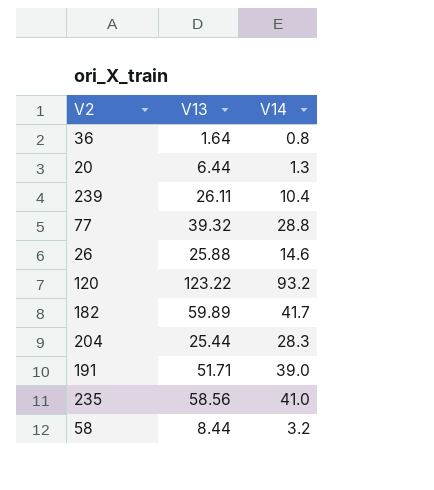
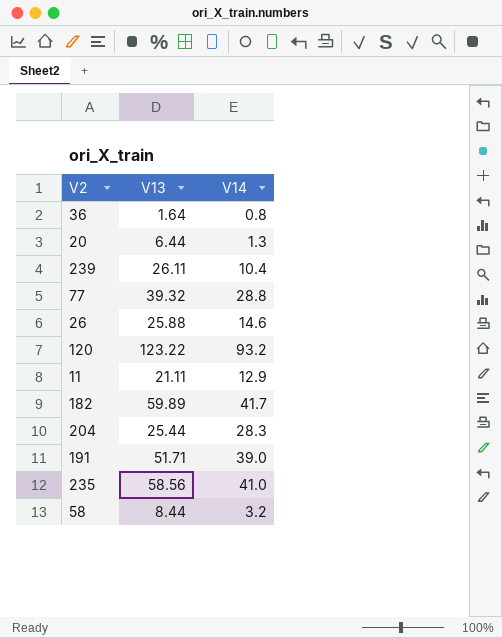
row 11: none -> 21.11 | 12.9

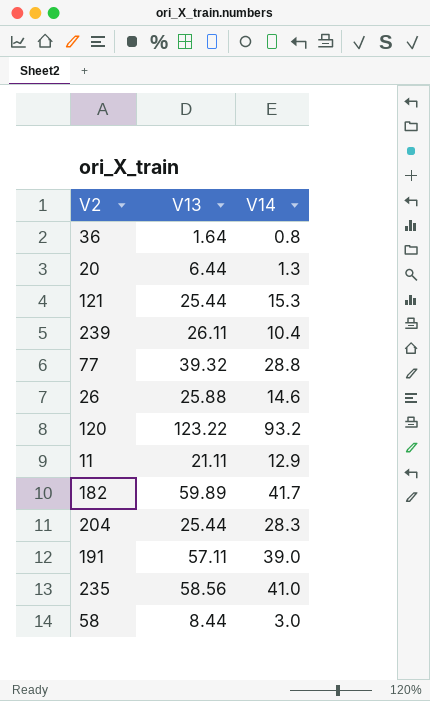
row 121: none -> 25.44 | 15.3
191 | V13: 51.71 -> 57.11
58 | V14: 3.2 -> 3.0

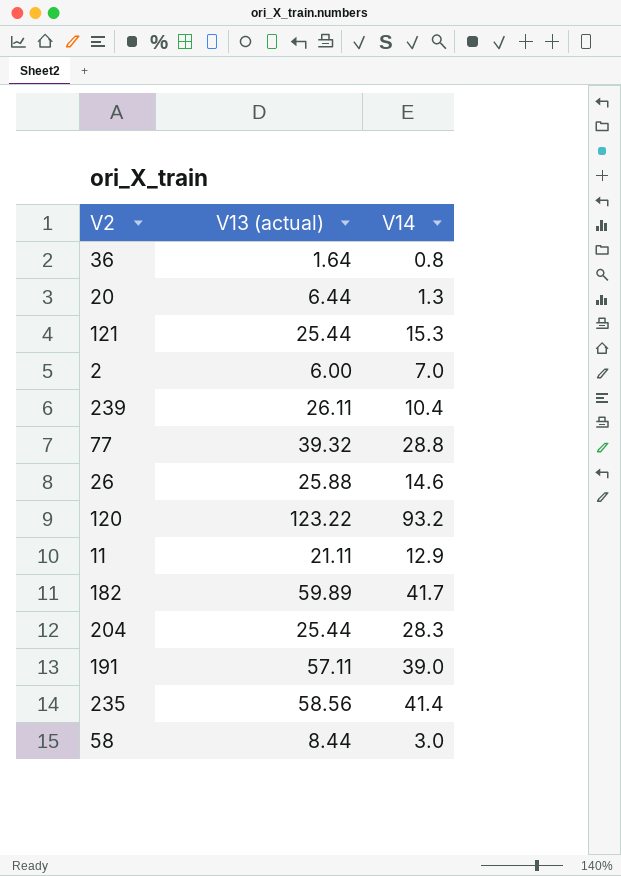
column name: V13 -> V13 (actual)
row 2: none -> 6.00 | 7.0
235 | V14: 41.0 -> 41.4

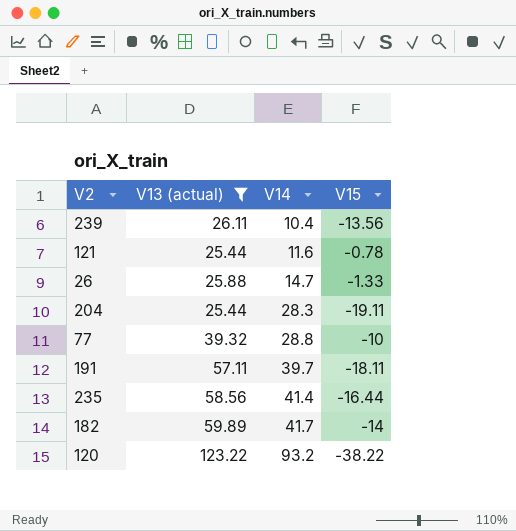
filter: none -> V13 (actual) >= 25.44
row order: none -> V14 ascending
column V15 | position: none -> 4
121 | V14: 15.3 -> 11.6
26 | V14: 14.6 -> 14.7
191 | V14: 39.0 -> 39.7

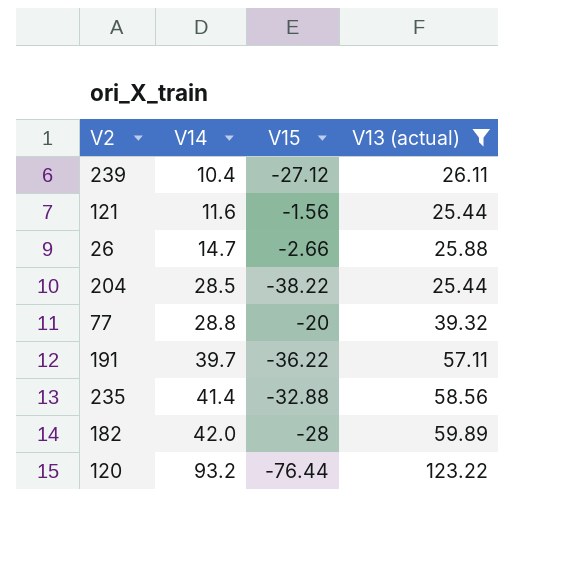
column V13 (actual) | position: 2 -> 4
239 | V15: -13.56 -> -27.12
121 | V15: -0.78 -> -1.56
26 | V15: -1.33 -> -2.66
204 | V14: 28.3 -> 28.5
204 | V15: -19.11 -> -38.22
77 | V15: -10 -> -20
191 | V15: -18.11 -> -36.22
235 | V15: -16.44 -> -32.88
182 | V14: 41.7 -> 42.0
182 | V15: -14 -> -28
120 | V15: -38.22 -> -76.44

